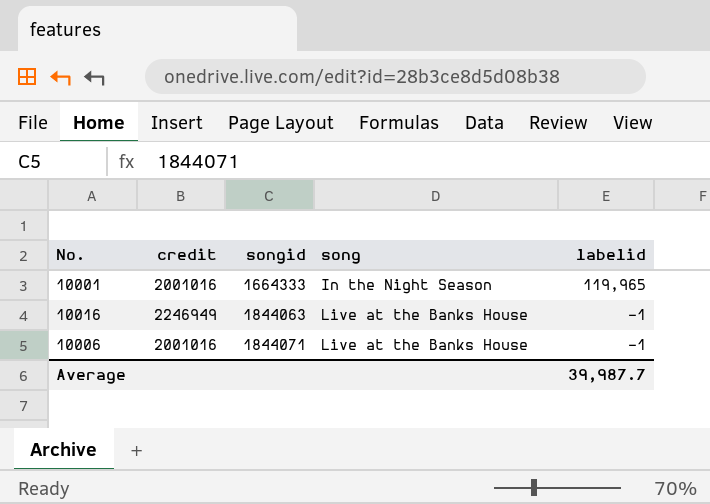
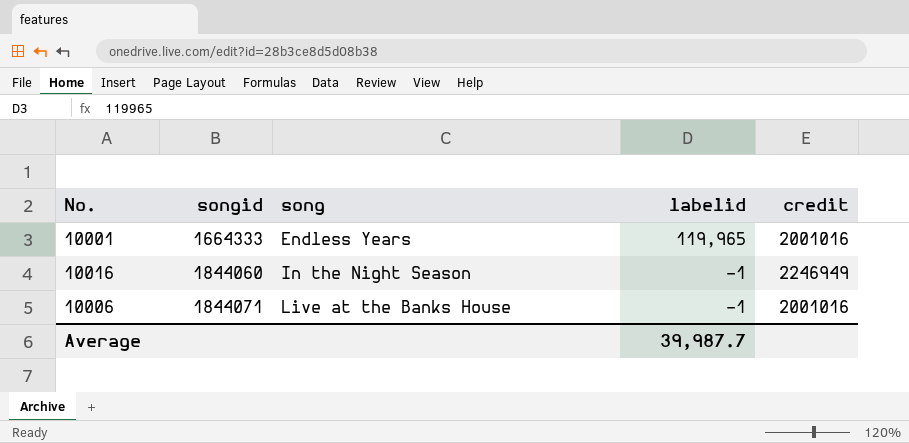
column credit | position: 2 -> 5
10001 | song: In the Night Season -> Endless Years
10016 | songid: 1844063 -> 1844060
10016 | song: Live at the Banks House -> In the Night Season

